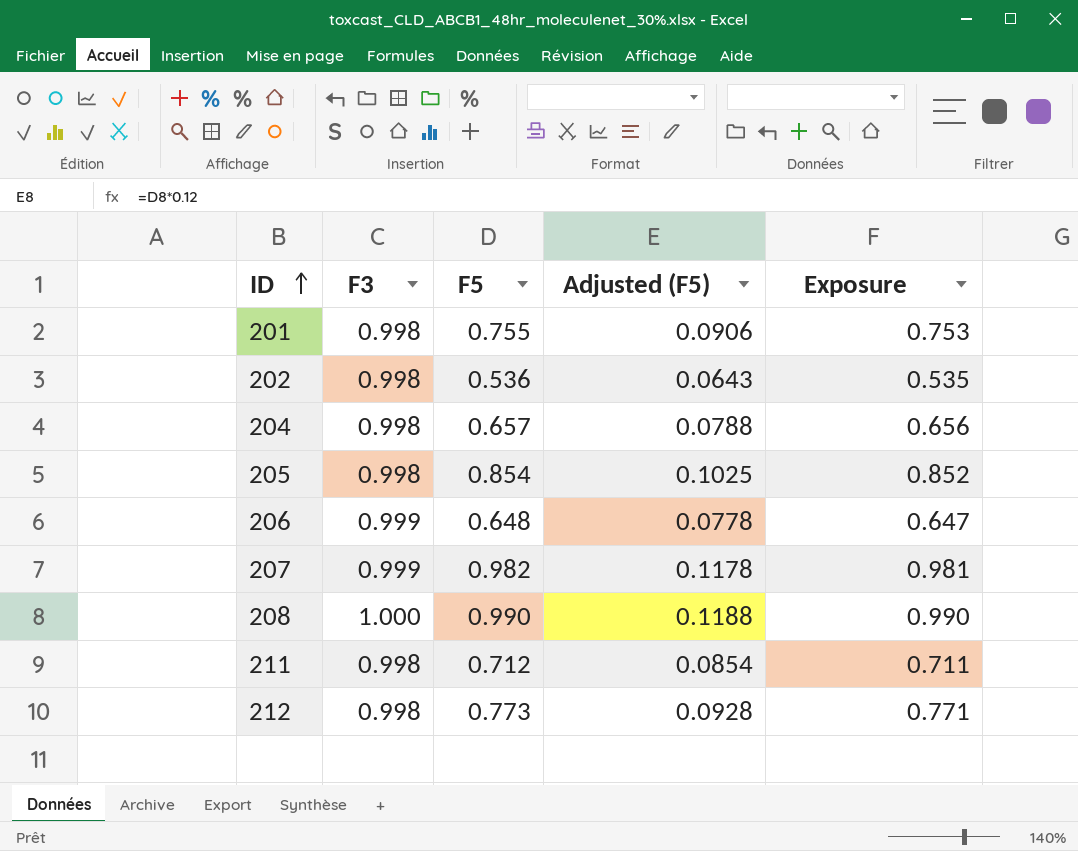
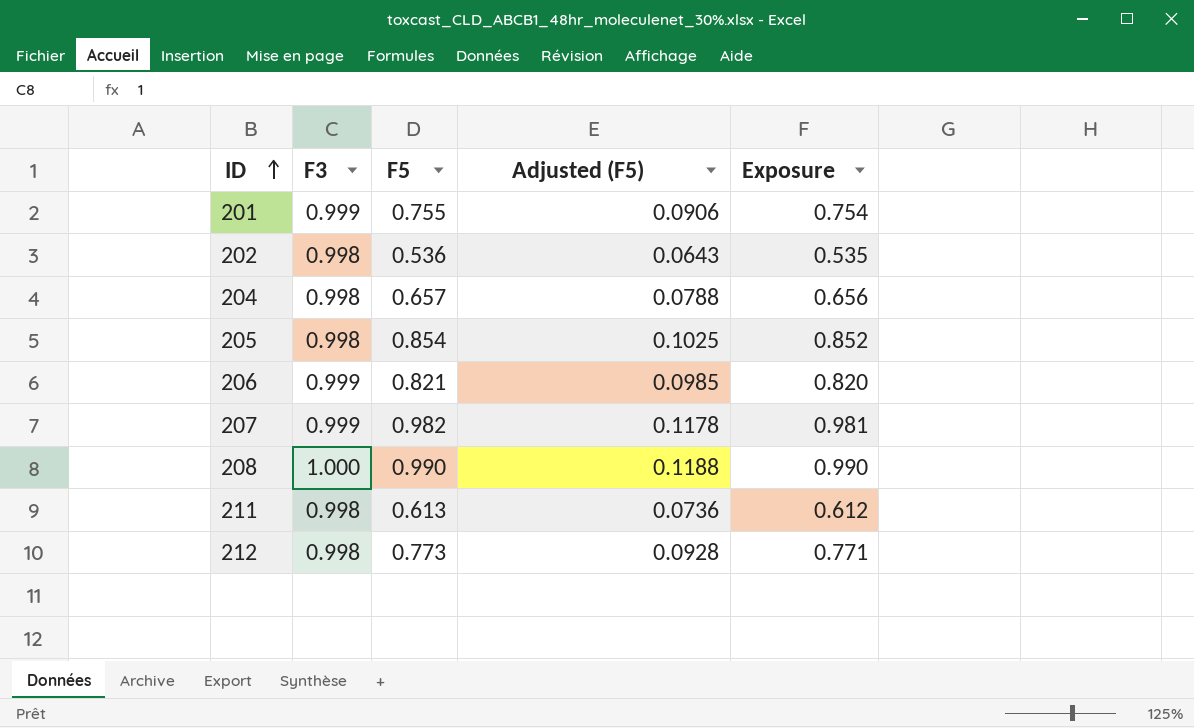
201 | F3: 0.998 -> 0.999
201 | Exposure: 0.753 -> 0.754
206 | F5: 0.648 -> 0.821
206 | Adjusted (F5): 0.0778 -> 0.0985
206 | Exposure: 0.647 -> 0.820
211 | F5: 0.712 -> 0.613
211 | Adjusted (F5): 0.0854 -> 0.0736
211 | Exposure: 0.711 -> 0.612

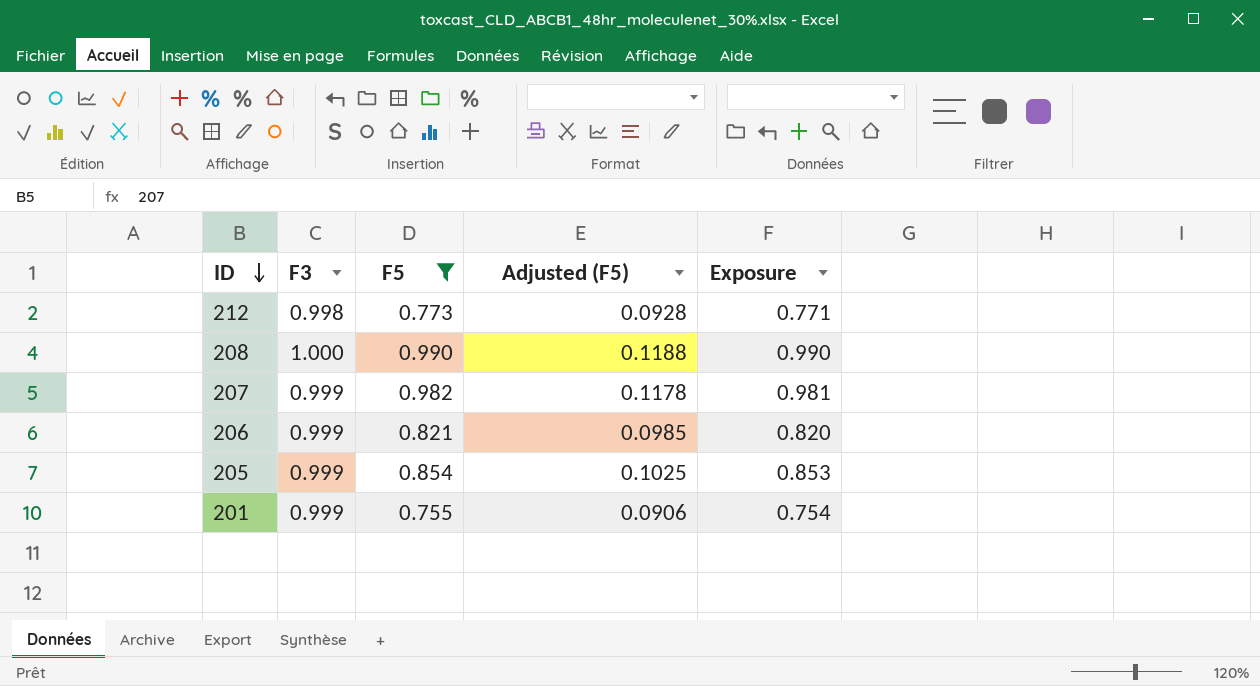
filter: none -> F5 >= 0.755
row order: ID ascending -> ID descending
205 | F3: 0.998 -> 0.999
205 | Exposure: 0.852 -> 0.853

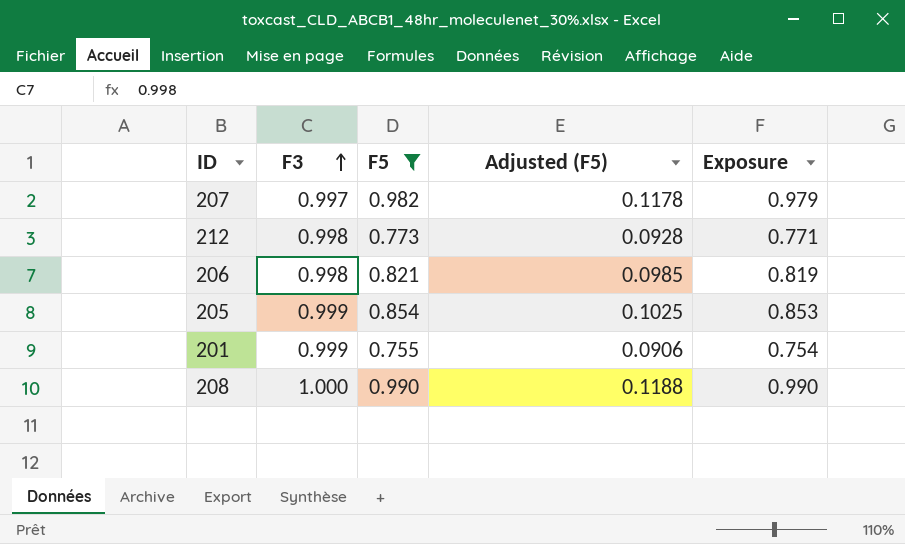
row order: ID descending -> F3 ascending
207 | F3: 0.999 -> 0.997
207 | Exposure: 0.981 -> 0.979
206 | F3: 0.999 -> 0.998
206 | Exposure: 0.820 -> 0.819

